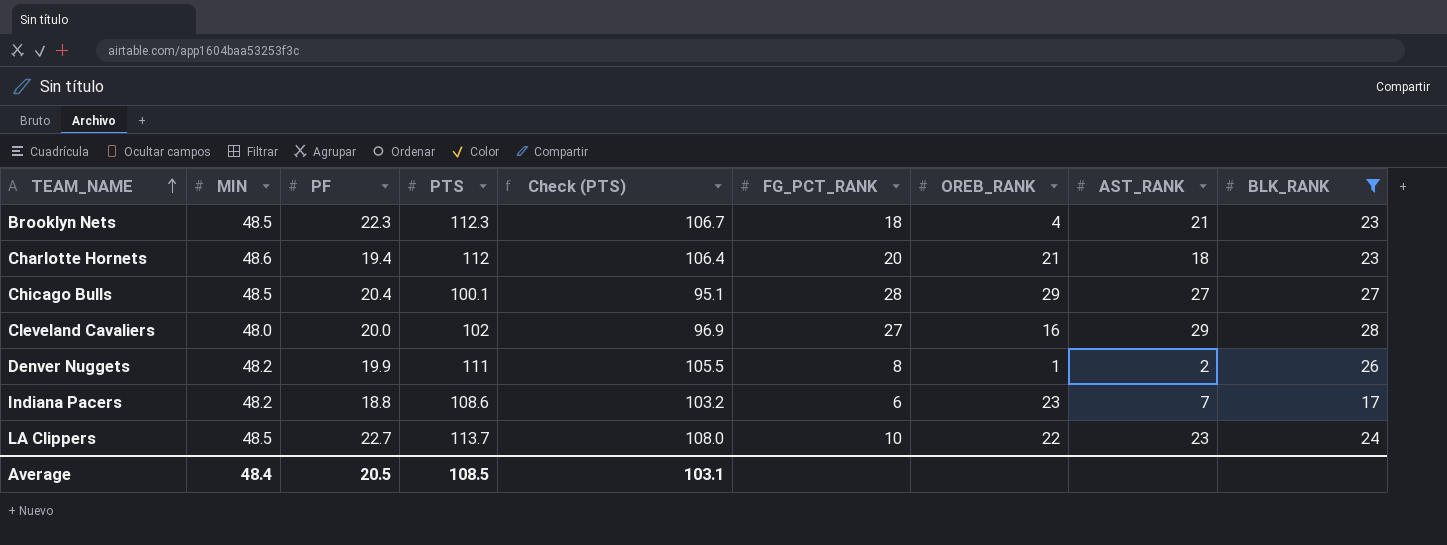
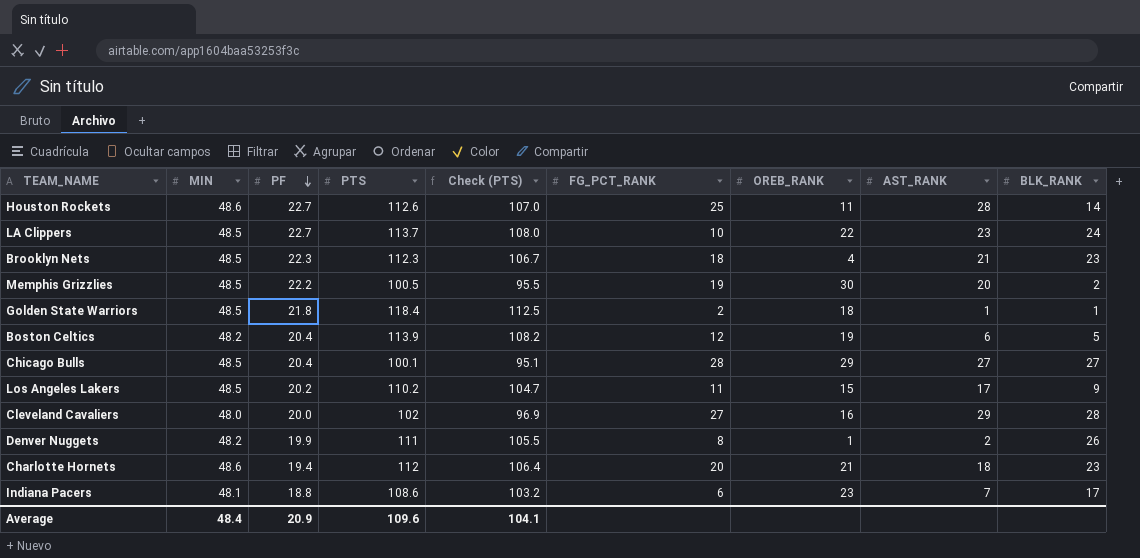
filter: BLK_RANK >= 17 -> none
row order: TEAM_NAME ascending -> PF descending
Indiana Pacers | MIN: 48.2 -> 48.1
Average | PF: 20.5 -> 20.9
Average | PTS: 108.5 -> 109.6
Average | Check (PTS): 103.1 -> 104.1

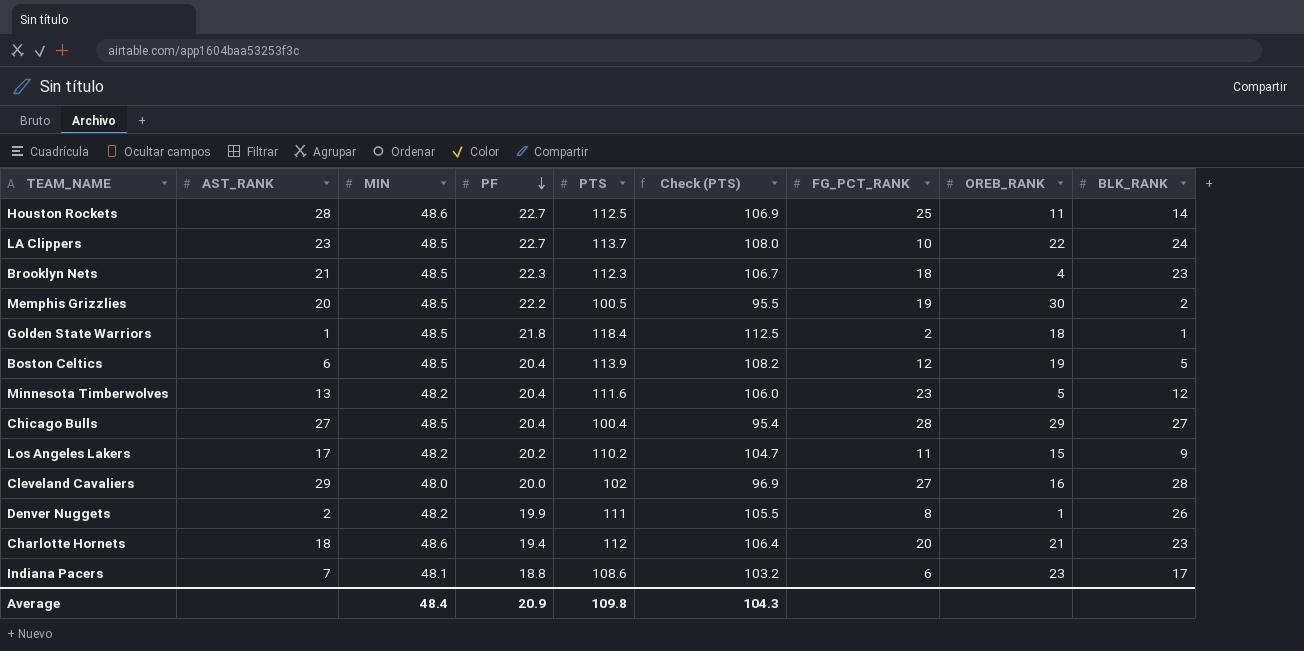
column AST_RANK | position: 8 -> 2
Houston Rockets | PTS: 112.6 -> 112.5
Houston Rockets | Check (PTS): 107.0 -> 106.9
Boston Celtics | MIN: 48.2 -> 48.5
row Minnesota Timberwolves: none -> 13 | 48.2 | 20.4 | 111.6 | 106.0 | 23 | 5 | 12
Chicago Bulls | PTS: 100.1 -> 100.4
Chicago Bulls | Check (PTS): 95.1 -> 95.4
Los Angeles Lakers | MIN: 48.5 -> 48.2
Average | PTS: 109.6 -> 109.8
Average | Check (PTS): 104.1 -> 104.3

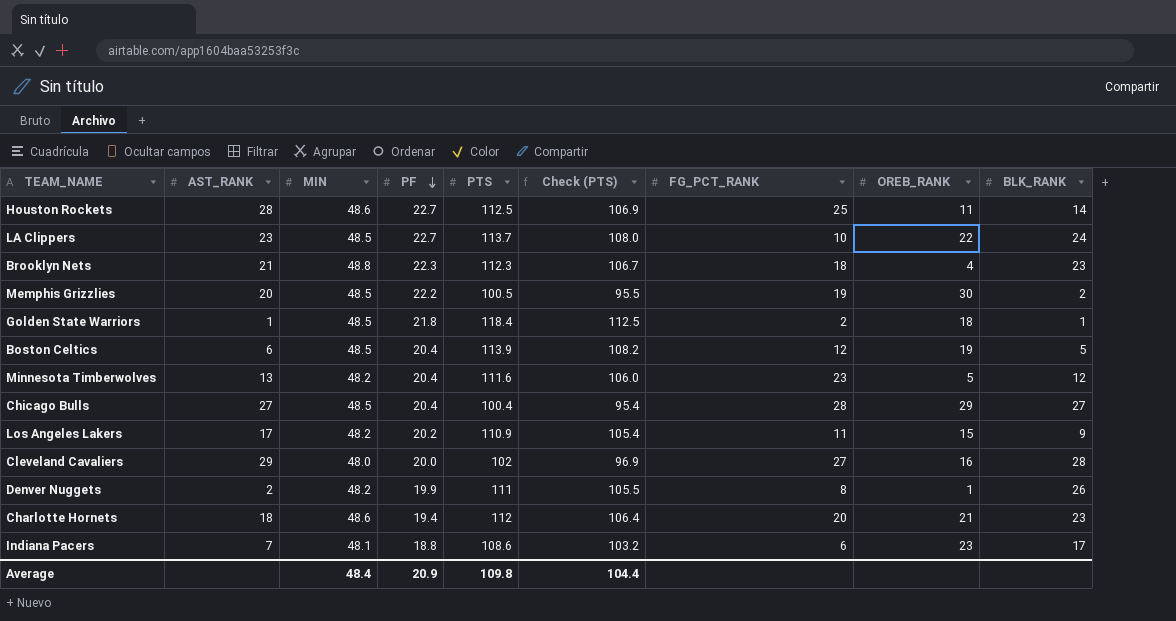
Brooklyn Nets | MIN: 48.5 -> 48.8
Los Angeles Lakers | PTS: 110.2 -> 110.9
Los Angeles Lakers | Check (PTS): 104.7 -> 105.4
Average | Check (PTS): 104.3 -> 104.4

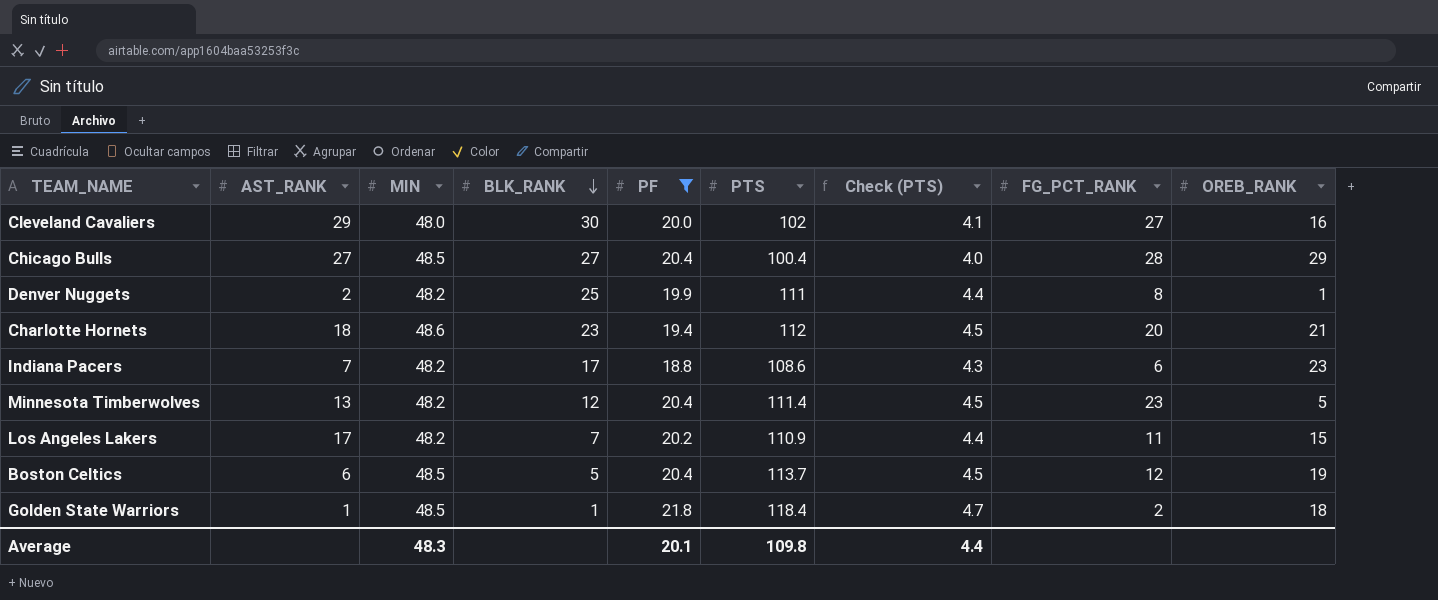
filter: none -> PF <= 21.8
row order: PF descending -> BLK_RANK descending
column BLK_RANK | position: 9 -> 4
column Check (PTS) | formula: [PTS] * 0.95 -> [PTS] * 0.04
Cleveland Cavaliers | BLK_RANK: 28 -> 30
Denver Nuggets | BLK_RANK: 26 -> 25
Indiana Pacers | MIN: 48.1 -> 48.2
Minnesota Timberwolves | PTS: 111.6 -> 111.4
Los Angeles Lakers | BLK_RANK: 9 -> 7
Boston Celtics | PTS: 113.9 -> 113.7
Average | MIN: 48.4 -> 48.3
Average | PF: 20.9 -> 20.1
Average | Check (PTS): 104.4 -> 4.4

